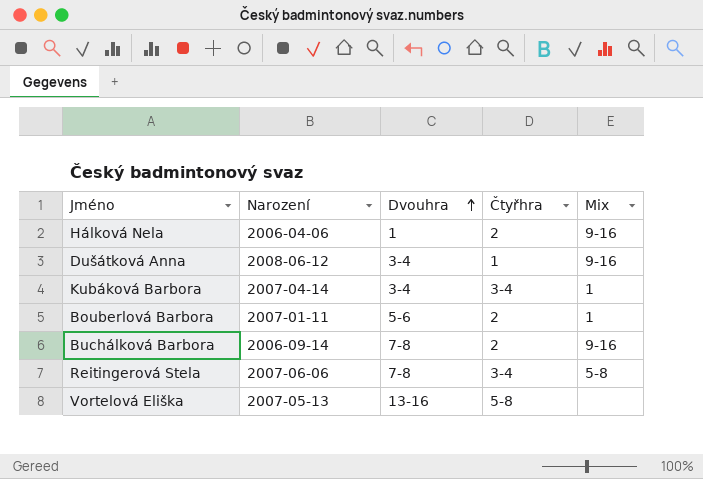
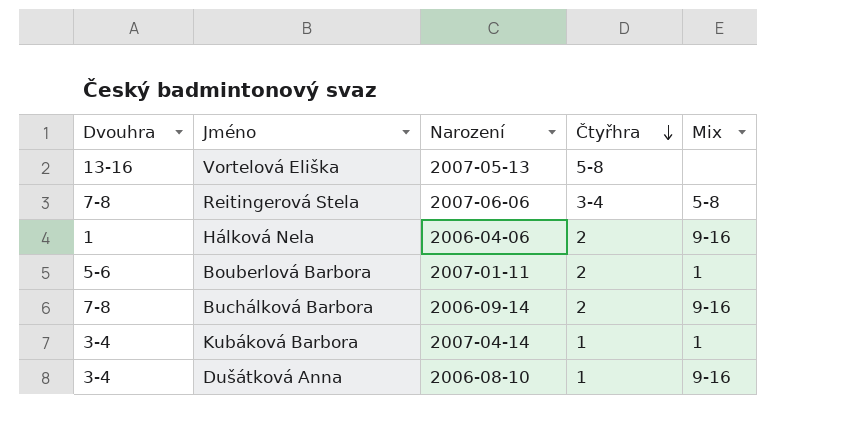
row order: Dvouhra ascending -> Čtyřhra descending
column Dvouhra | position: 3 -> 1
Kubáková Barbora | Čtyřhra: 3-4 -> 1
Dušátková Anna | Narození: 2008-06-12 -> 2006-08-10

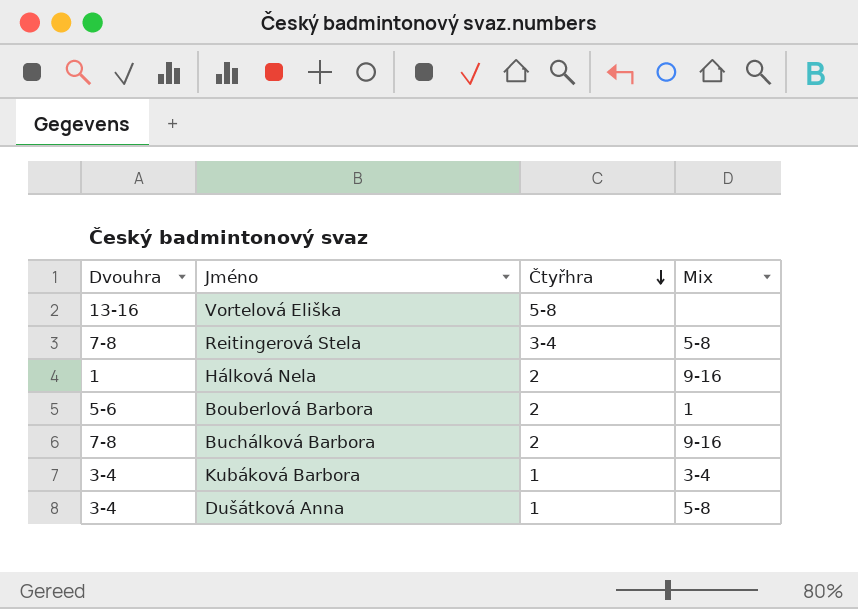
column Narození | position: 3 -> none
Kubáková Barbora | Mix: 1 -> 3-4
Dušátková Anna | Mix: 9-16 -> 5-8

